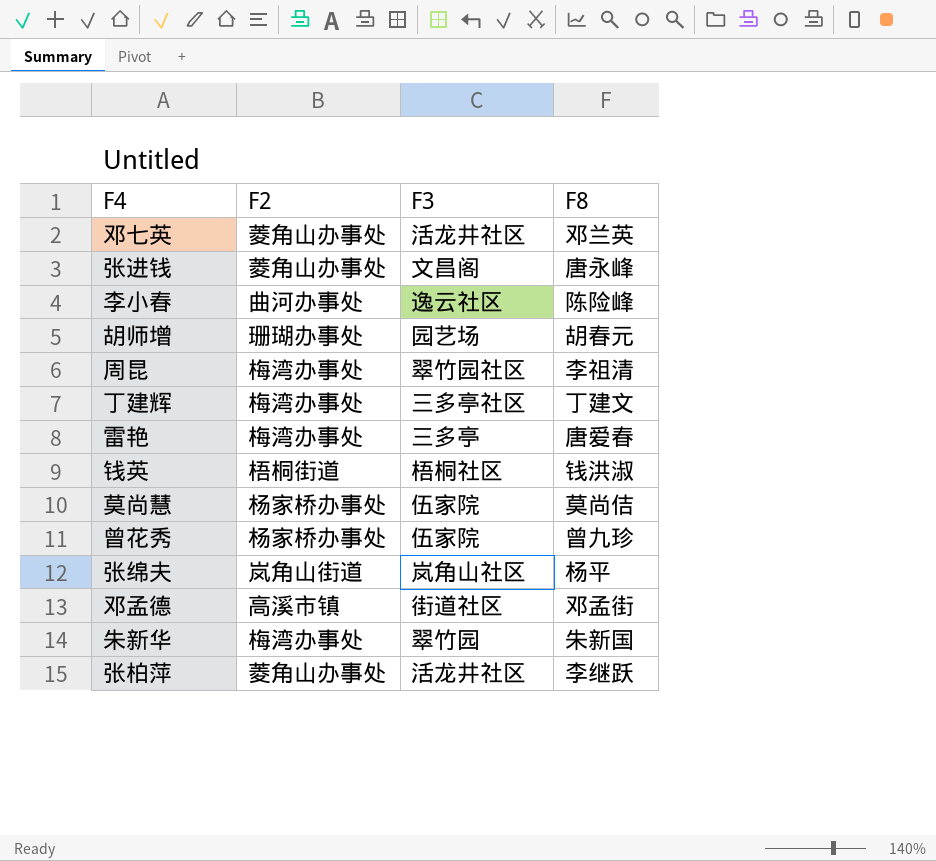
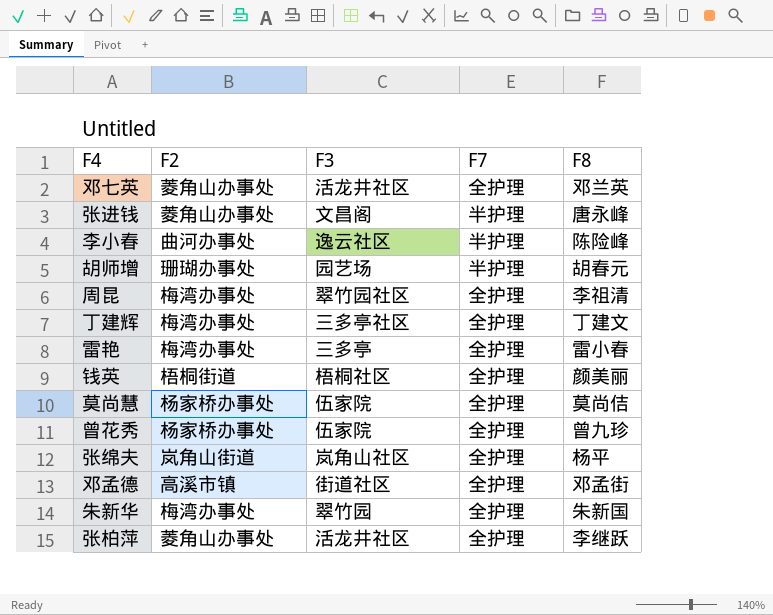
column F7 | position: none -> 4
雷艳 | F8: 唐爱春 -> 雷小春
钱英 | F8: 钱洪淑 -> 颜美丽

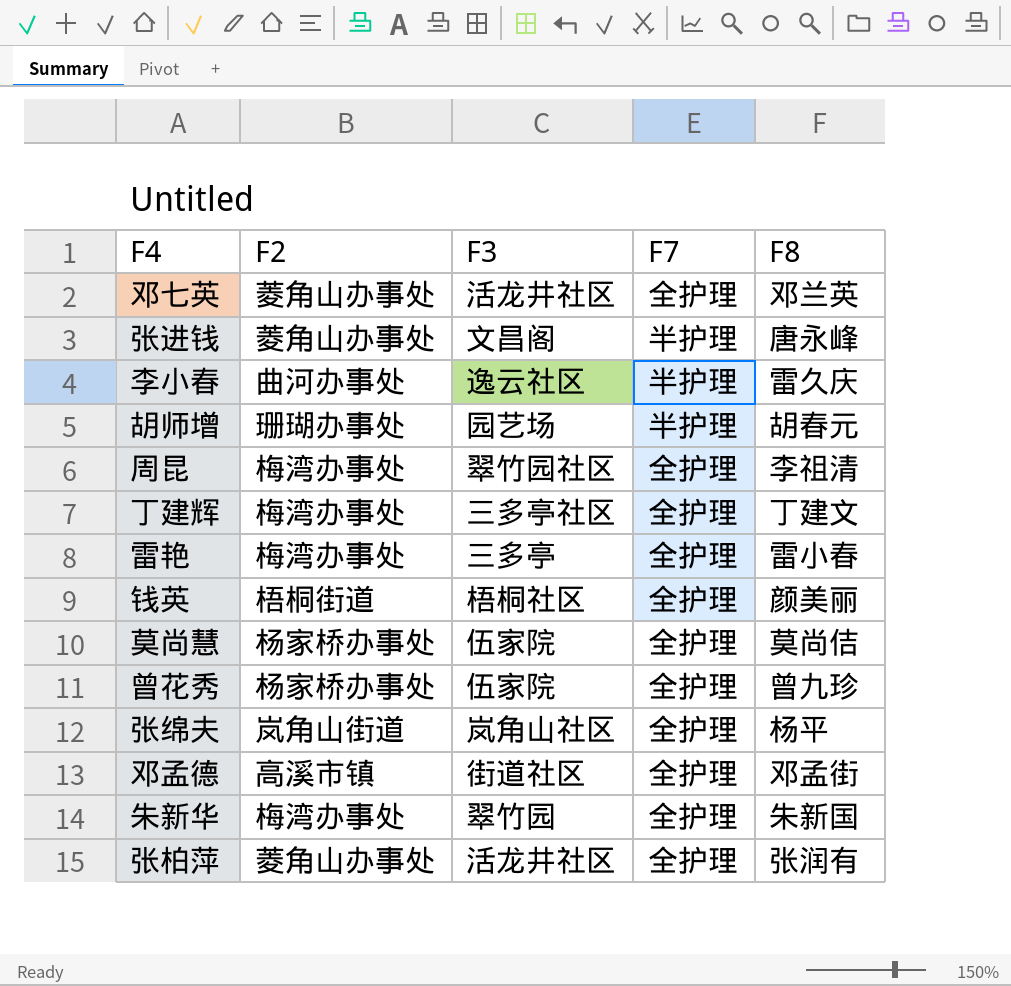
李小春 | F8: 陈险峰 -> 雷久庆
张柏萍 | F8: 李继跃 -> 张润有

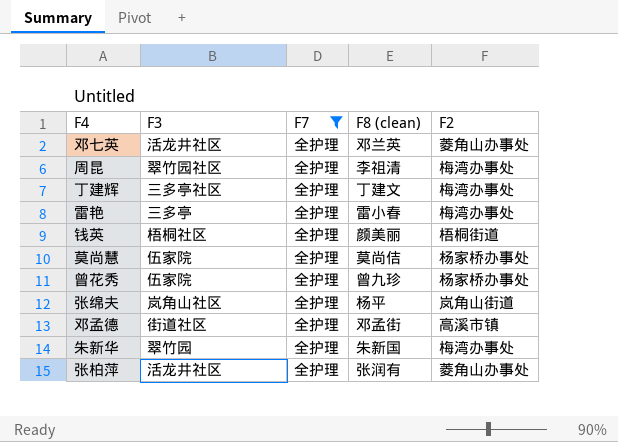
filter: none -> F7 = 全护理
column name: F8 -> F8 (clean)
column F2 | position: 2 -> 5

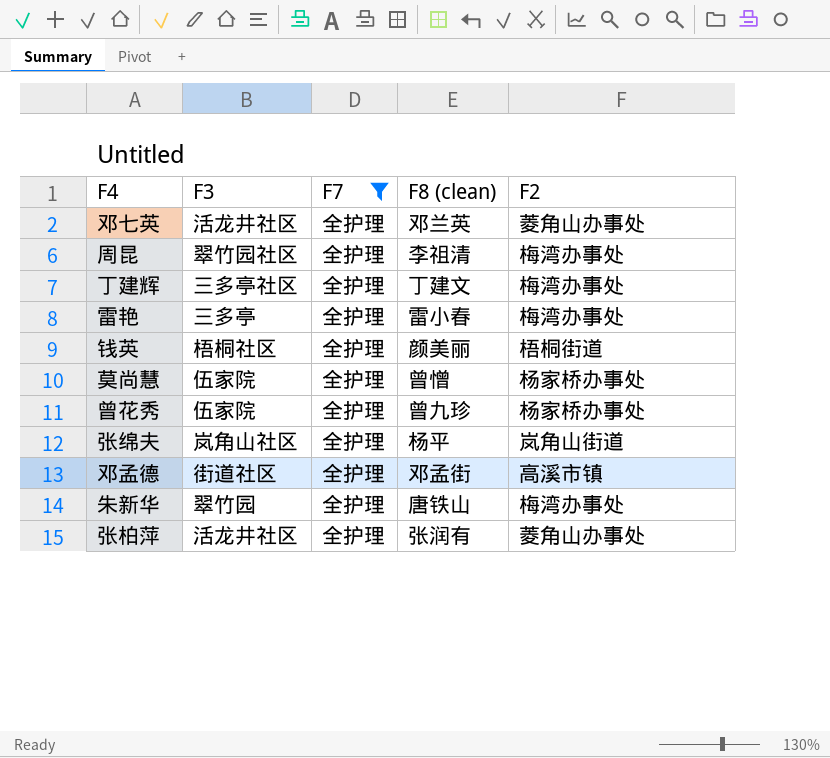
莫尚慧 | F8 (clean): 莫尚佶 -> 曾憎
朱新华 | F8 (clean): 朱新国 -> 唐铁山

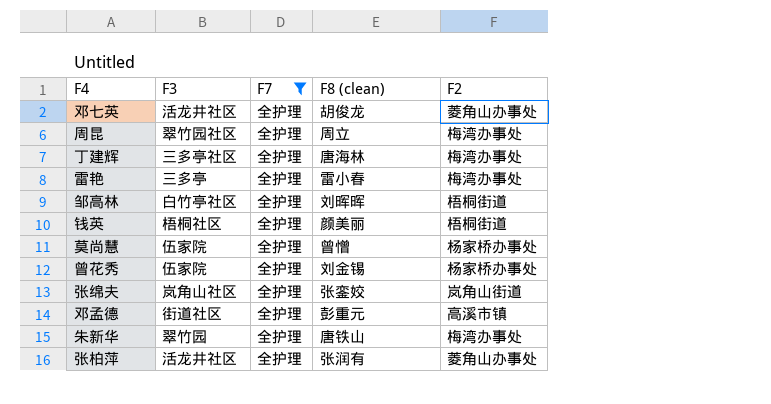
邓七英 | F8 (clean): 邓兰英 -> 胡俊龙
周昆 | F8 (clean): 李祖清 -> 周立
丁建辉 | F8 (clean): 丁建文 -> 唐海林
row 邹高林: none -> 白竹亭社区 | 全护理 | 刘晖晖 | 梧桐街道
曾花秀 | F8 (clean): 曾九珍 -> 刘金锡
张绵夫 | F8 (clean): 杨平 -> 张銮姣
邓孟德 | F8 (clean): 邓孟街 -> 彭重元

